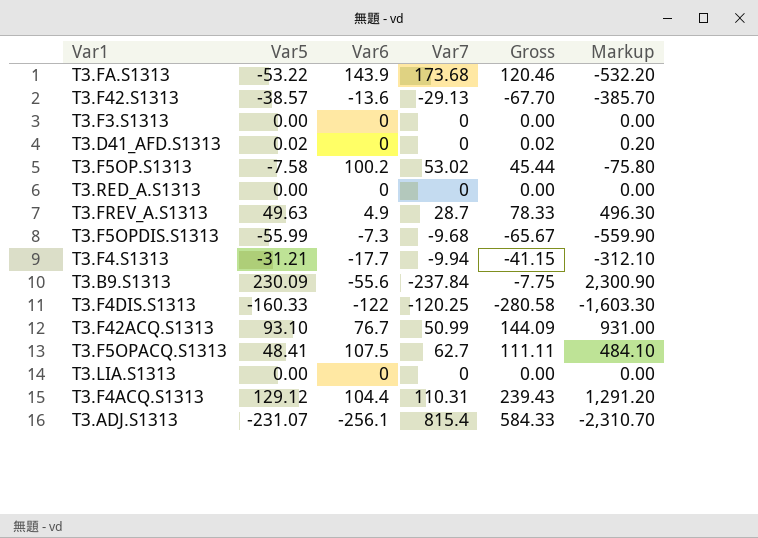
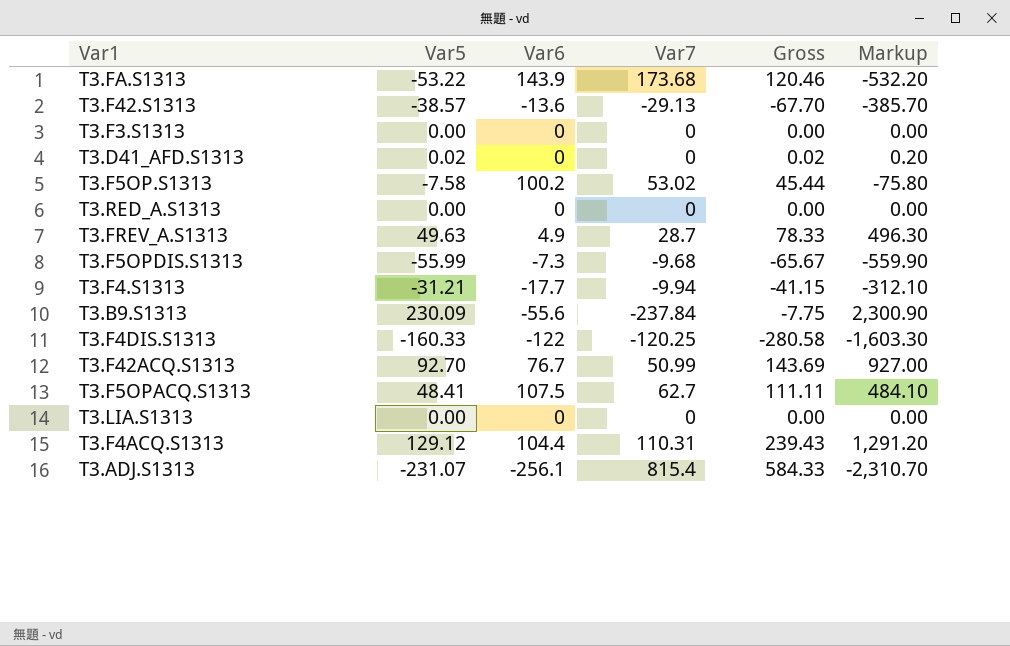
T3.F42ACQ.S1313 | Var5: 93.10 -> 92.70
T3.F42ACQ.S1313 | Gross: 144.09 -> 143.69
T3.F42ACQ.S1313 | Markup: 931.00 -> 927.00

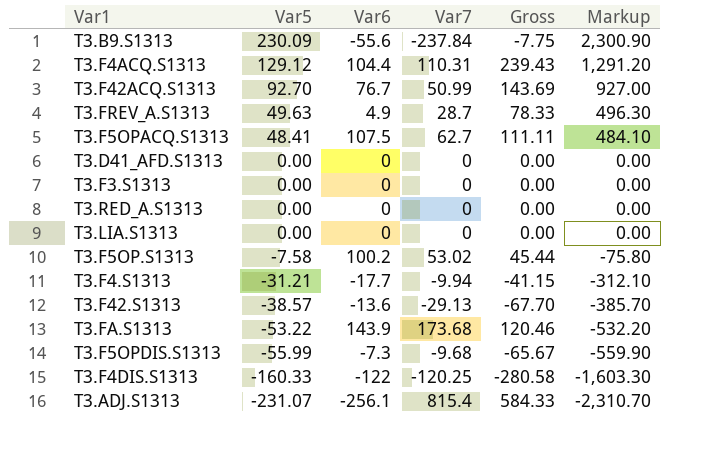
row order: none -> Var5 descending
T3.D41_AFD.S1313 | Var5: 0.02 -> 0.00
T3.D41_AFD.S1313 | Gross: 0.02 -> 0.00
T3.D41_AFD.S1313 | Markup: 0.20 -> 0.00

